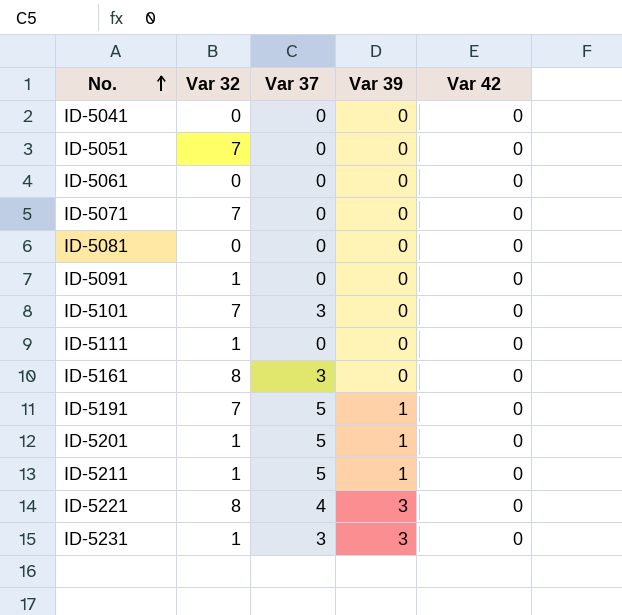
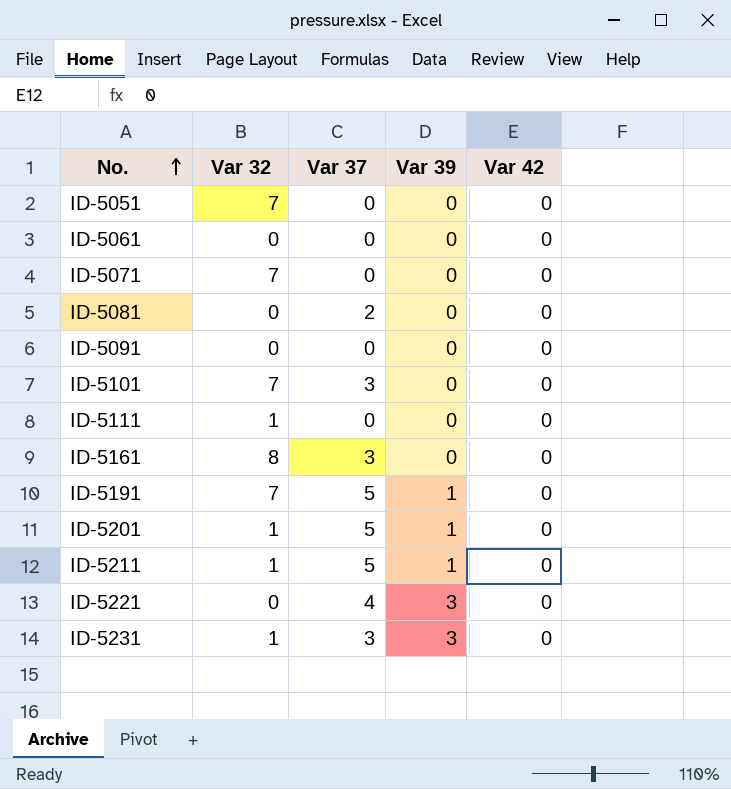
row ID-5041: 0 | 0 | 0 | 0 -> none
ID-5081 | Var 37: 0 -> 2
ID-5091 | Var 32: 1 -> 0
ID-5221 | Var 32: 8 -> 0

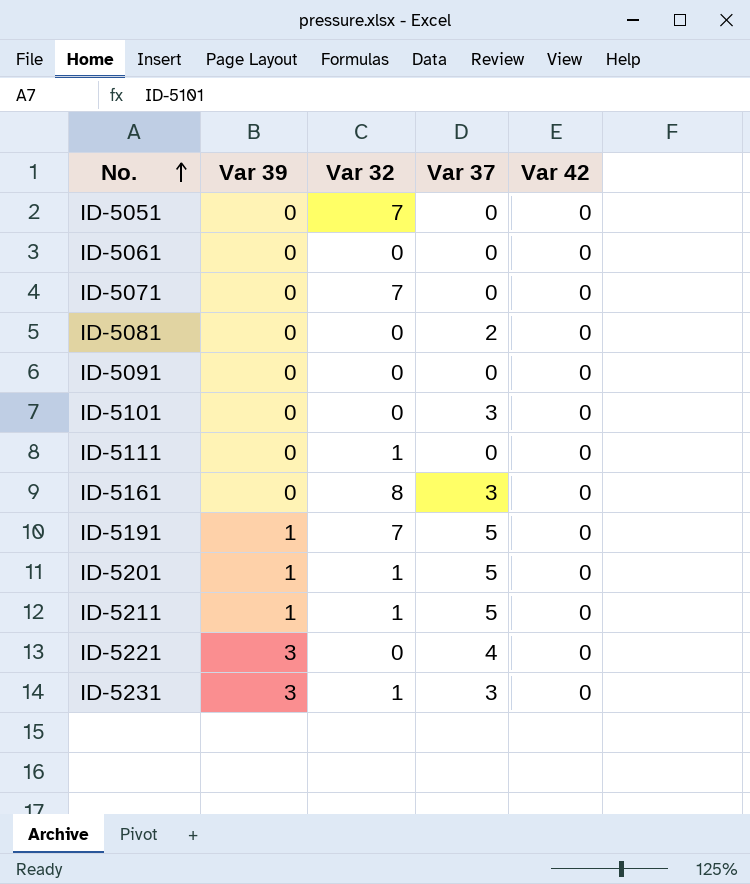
column Var 39 | position: 4 -> 2
ID-5101 | Var 32: 7 -> 0

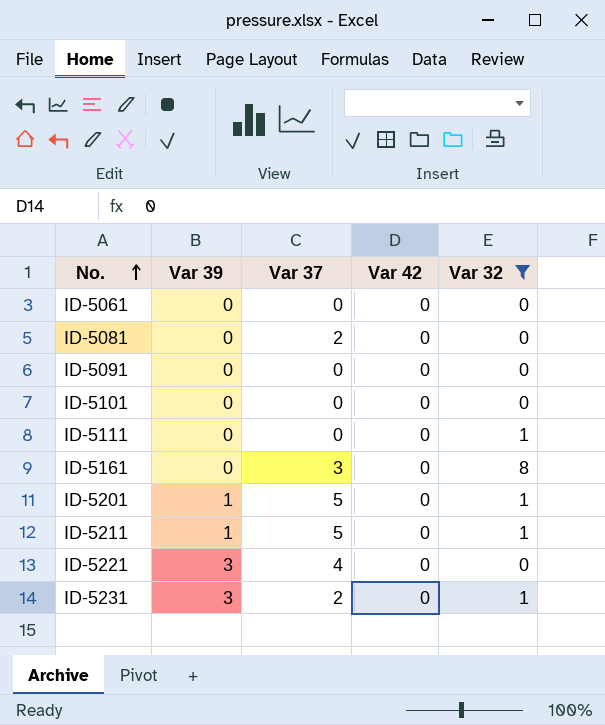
filter: none -> Var 32 != 7
column Var 32 | position: 3 -> 5
ID-5101 | Var 37: 3 -> 0
ID-5231 | Var 37: 3 -> 2

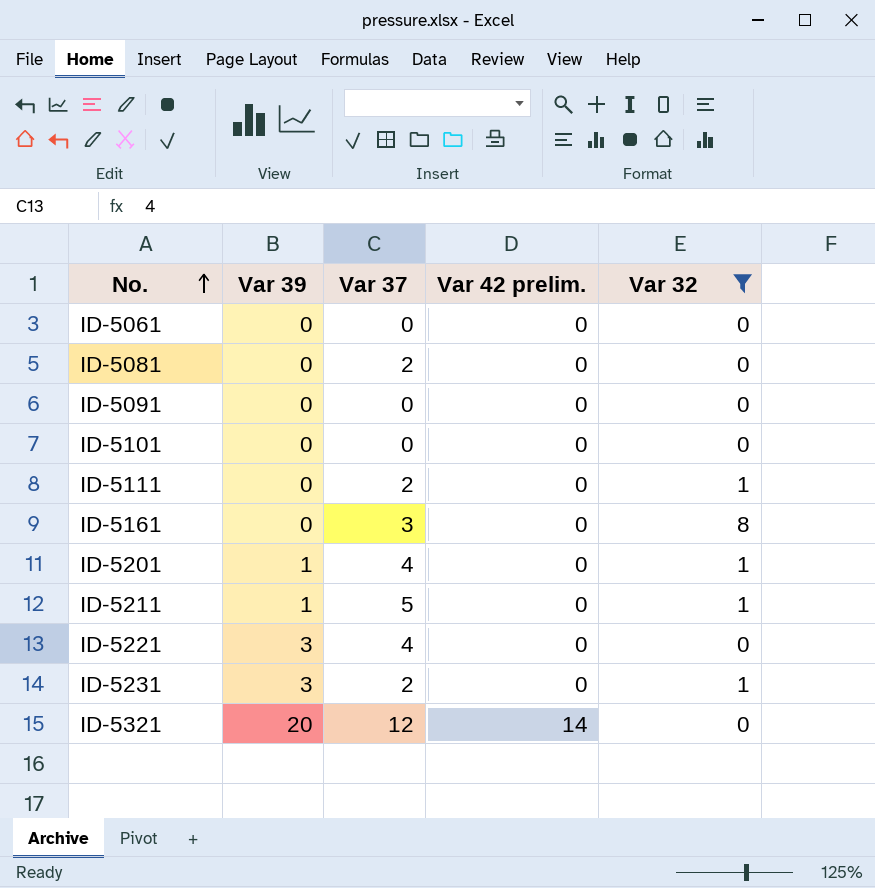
column name: Var 42 -> Var 42 prelim.
ID-5111 | Var 37: 0 -> 2
ID-5201 | Var 37: 5 -> 4
row ID-5321: none -> 20 | 12 | 14 | 0

